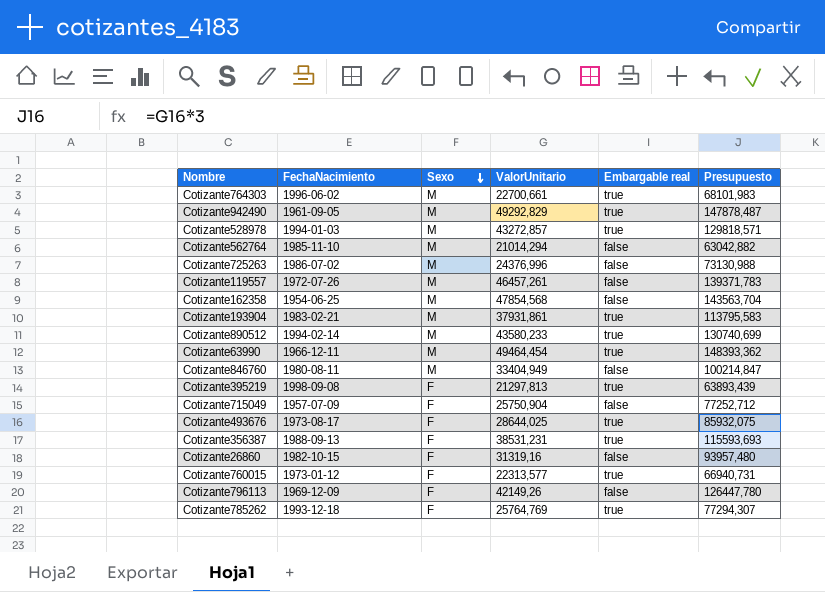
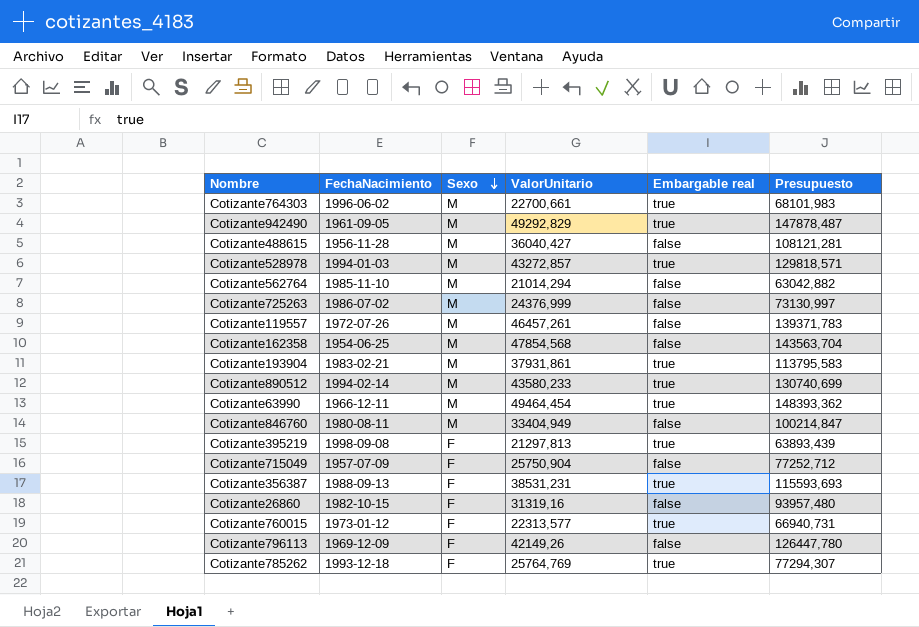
row Cotizante493676: 1973-08-17 | F | 28644,025 | true | 85932,075 -> none
row Cotizante488615: none -> 1956-11-28 | M | 36040,427 | false | 108121,281
Cotizante725263 | ValorUnitario: 24376,996 -> 24376,999
Cotizante725263 | Presupuesto: 73130,988 -> 73130,997

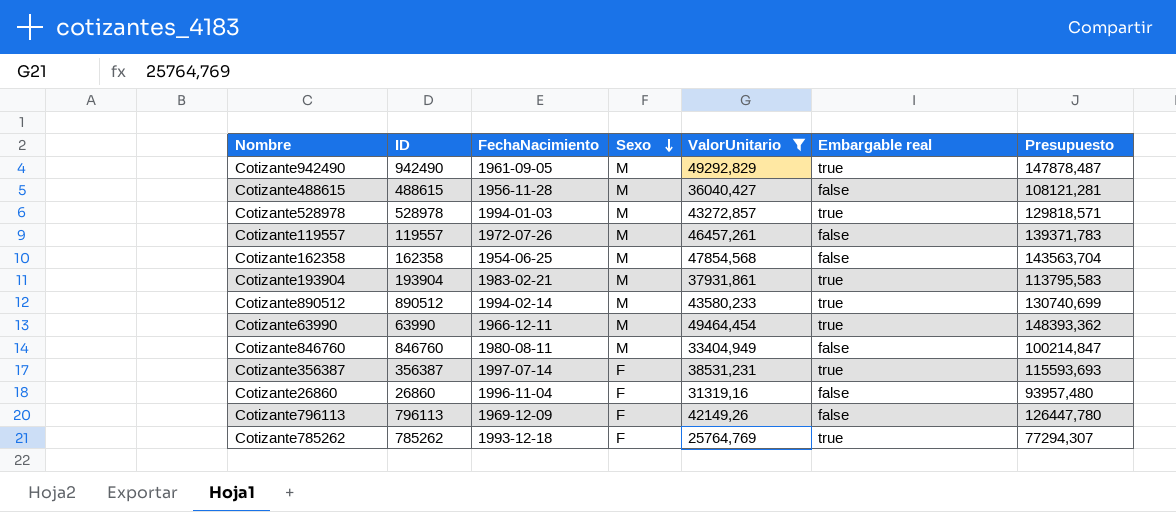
filter: none -> ValorUnitario >= 25764,769
column ID | position: none -> 2
Cotizante356387 | FechaNacimiento: 1988-09-13 -> 1997-07-14
Cotizante26860 | FechaNacimiento: 1982-10-15 -> 1996-11-04

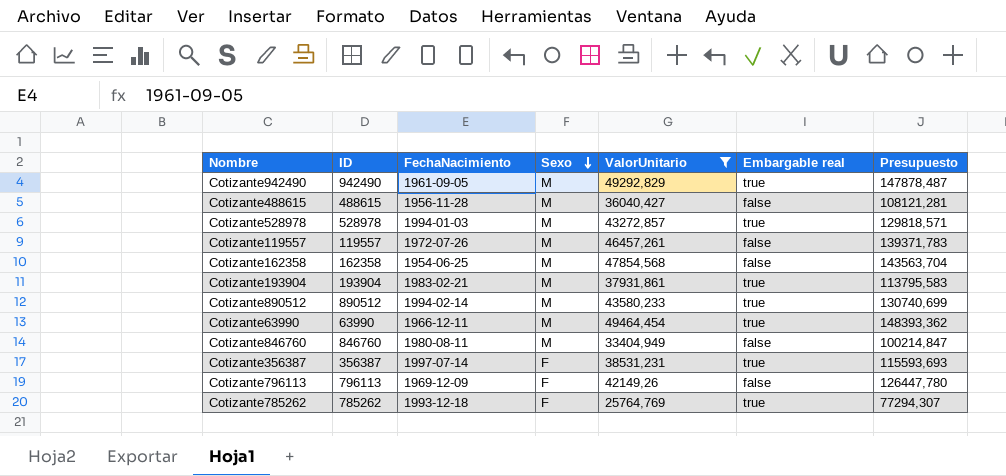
row Cotizante26860: 26860 | 1996-11-04 | F | 31319,16 | false | 93957,480 -> none

